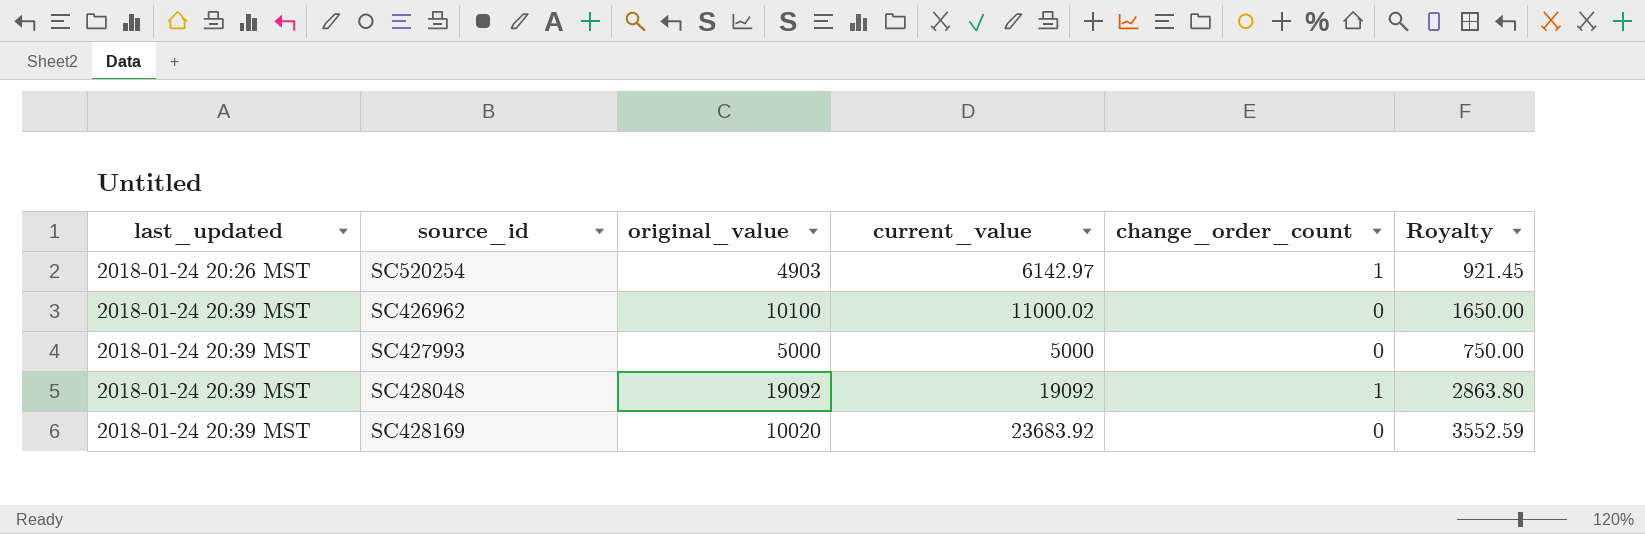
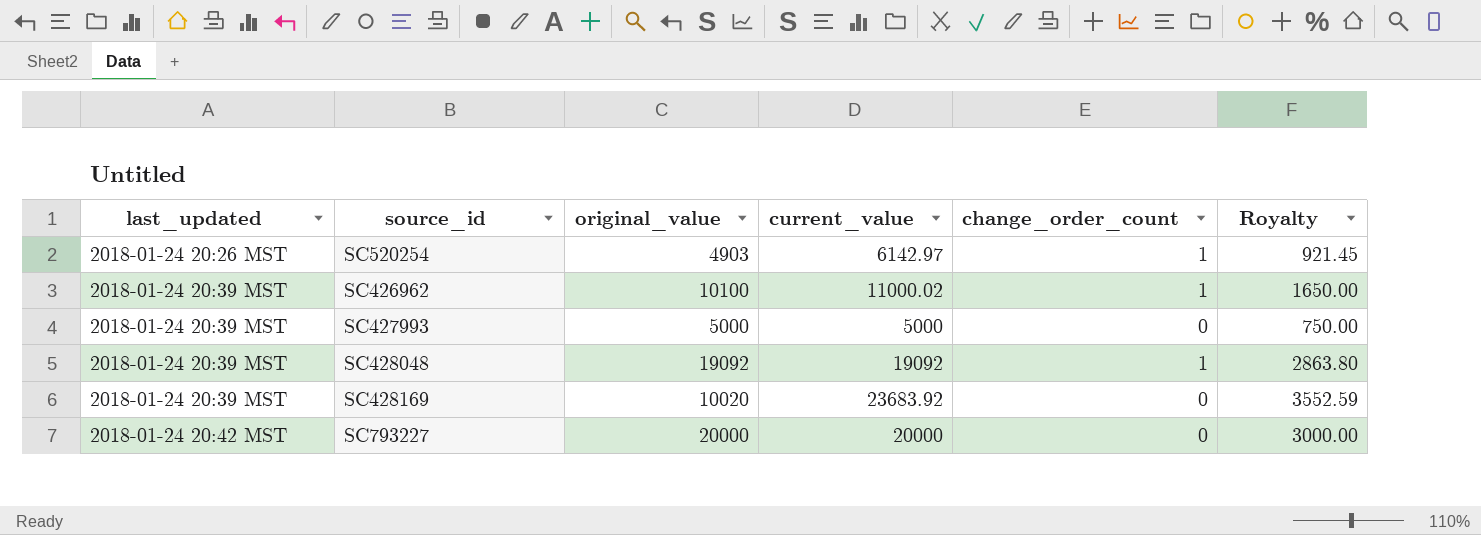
SC426962 | change_order_count: 0 -> 1
row SC793227: none -> 2018-01-24 20:42 MST | 20000 | 20000 | 0 | 3000.00

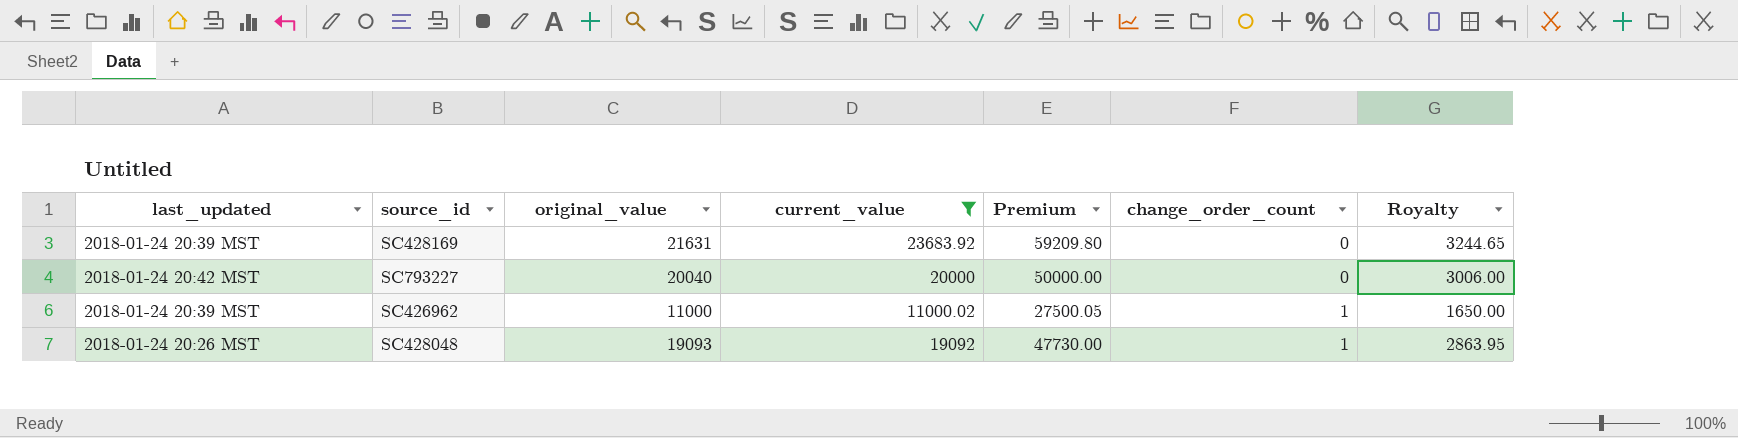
filter: none -> current_value >= 11000.02
row order: last_updated ascending -> change_order_count ascending
column Premium | formula: none -> [current_value] * 2.5
column Royalty | formula: [current_value] * 0.15 -> [original_value] * 0.15
SC428169 | original_value: 10020 -> 21631
SC793227 | original_value: 20000 -> 20040
SC426962 | original_value: 10100 -> 11000
SC428048 | last_updated: 2018-01-24 20:39 MST -> 2018-01-24 20:26 MST
SC428048 | original_value: 19092 -> 19093

